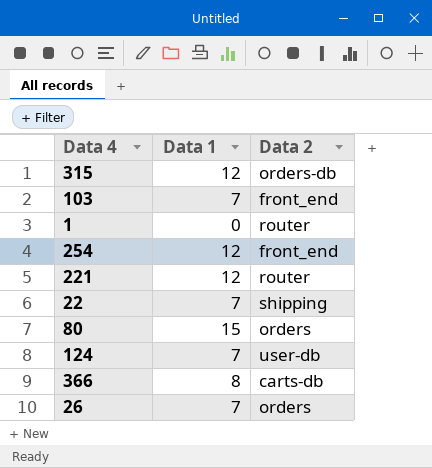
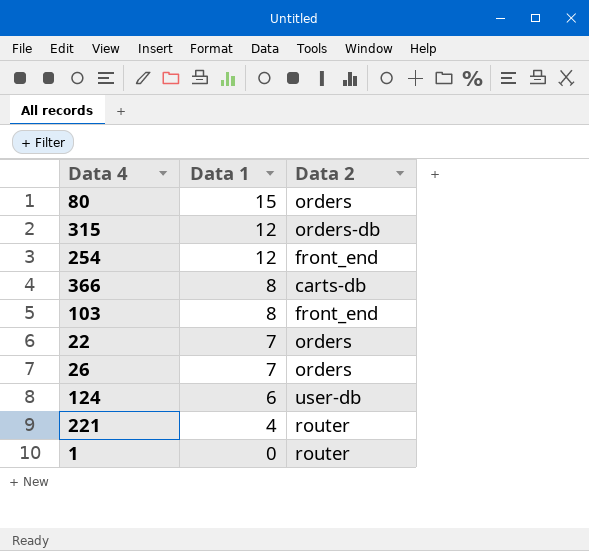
row order: none -> Data 1 descending
103 | Data 1: 7 -> 8
22 | Data 2: shipping -> orders
124 | Data 1: 7 -> 6
221 | Data 1: 12 -> 4

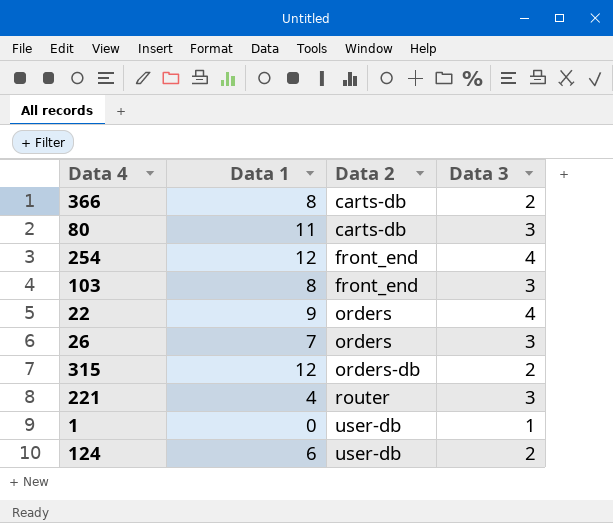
row order: Data 1 descending -> Data 2 ascending
column Data 3 | position: none -> 4
80 | Data 1: 15 -> 11
80 | Data 2: orders -> carts-db
22 | Data 1: 7 -> 9
1 | Data 2: router -> user-db

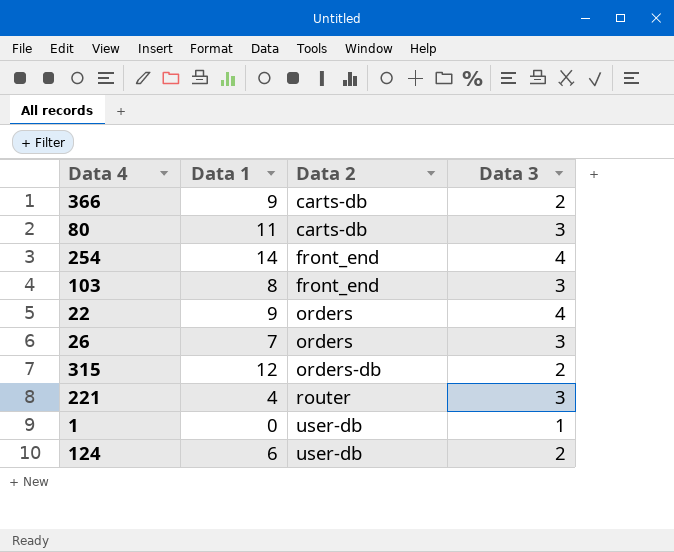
366 | Data 1: 8 -> 9
254 | Data 1: 12 -> 14

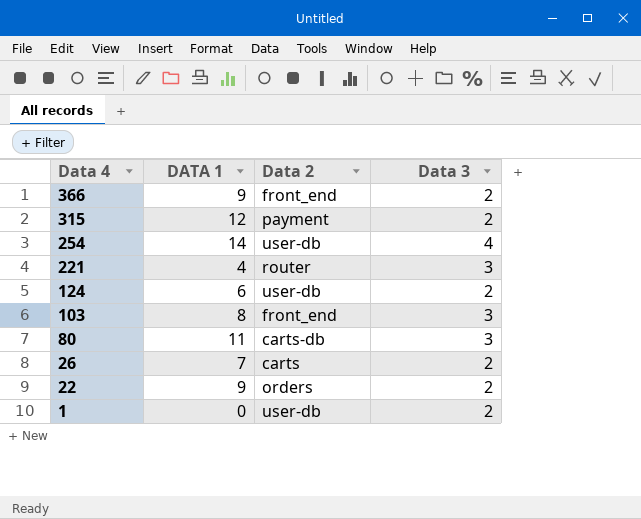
row order: Data 2 ascending -> Data 4 descending
column name: Data 1 -> DATA 1
366 | Data 2: carts-db -> front_end
315 | Data 2: orders-db -> payment
254 | Data 2: front_end -> user-db
26 | Data 2: orders -> carts
26 | Data 3: 3 -> 2
22 | Data 3: 4 -> 2
1 | Data 3: 1 -> 2

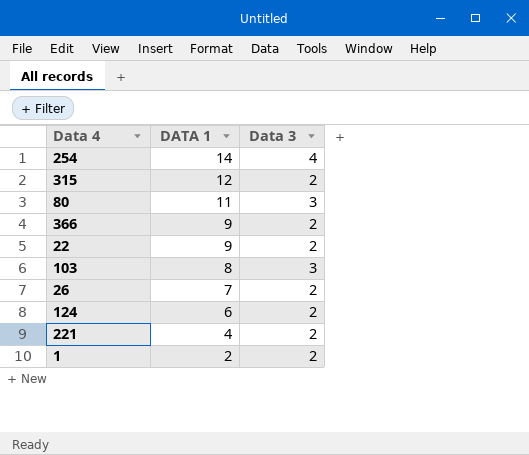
row order: Data 4 descending -> DATA 1 descending
column Data 2 | position: 3 -> none
221 | Data 3: 3 -> 2
1 | DATA 1: 0 -> 2

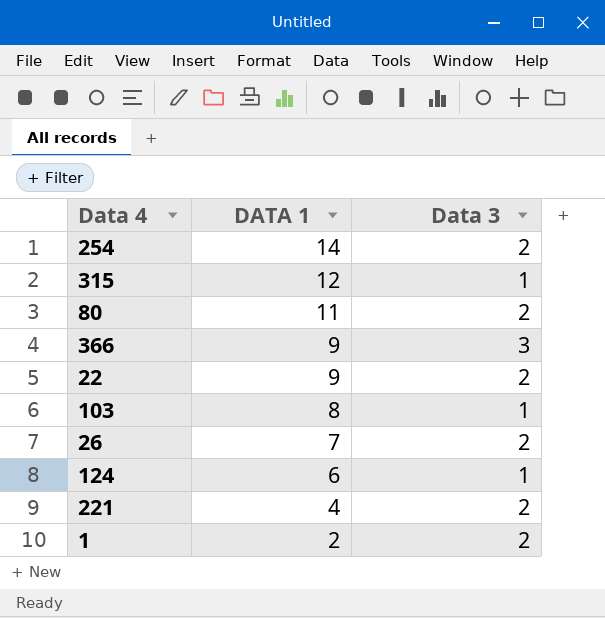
254 | Data 3: 4 -> 2
315 | Data 3: 2 -> 1
80 | Data 3: 3 -> 2
366 | Data 3: 2 -> 3
103 | Data 3: 3 -> 1
124 | Data 3: 2 -> 1

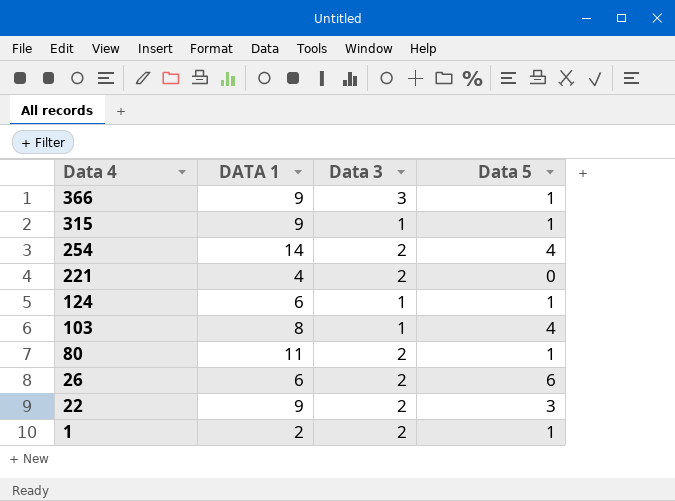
row order: DATA 1 descending -> Data 4 descending
column Data 5 | position: none -> 4
315 | DATA 1: 12 -> 9
26 | DATA 1: 7 -> 6

